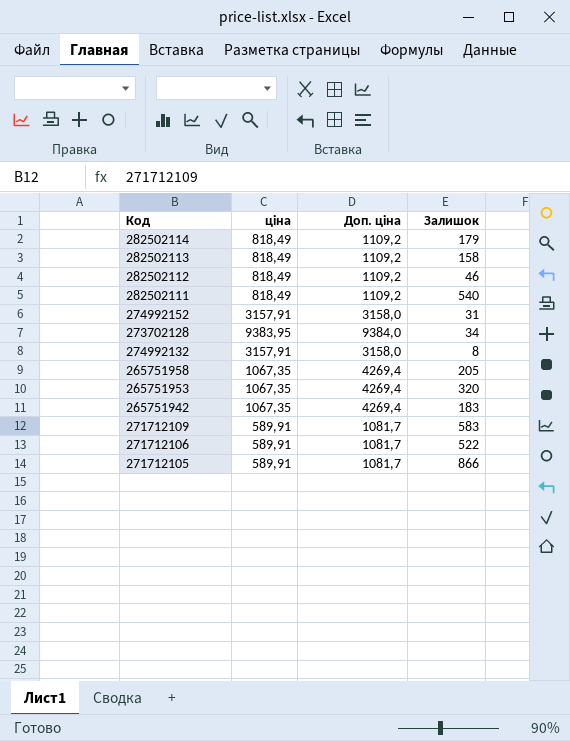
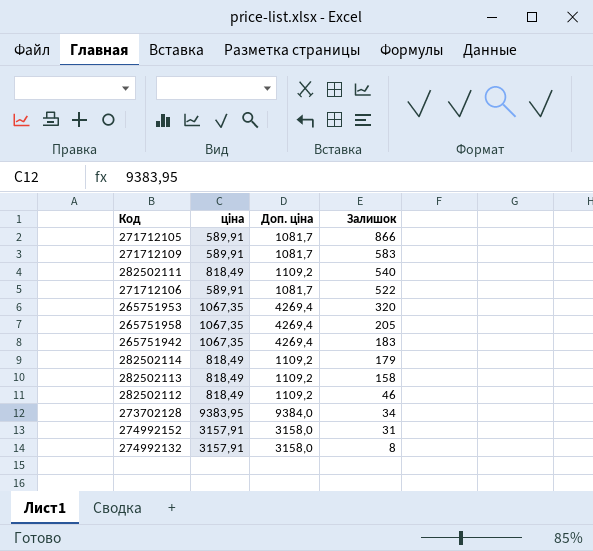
row order: none -> Залишок descending

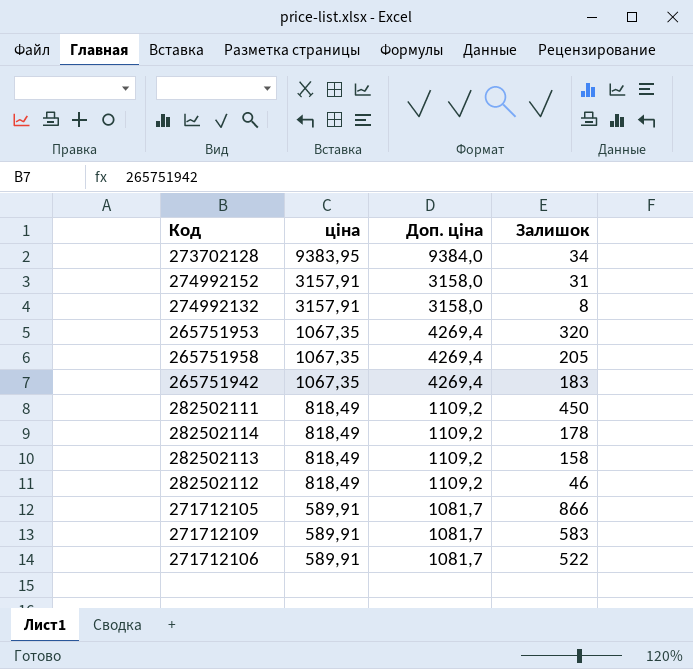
row order: Залишок descending -> ціна descending
282502111 | Залишок: 540 -> 450
282502114 | Залишок: 179 -> 178

